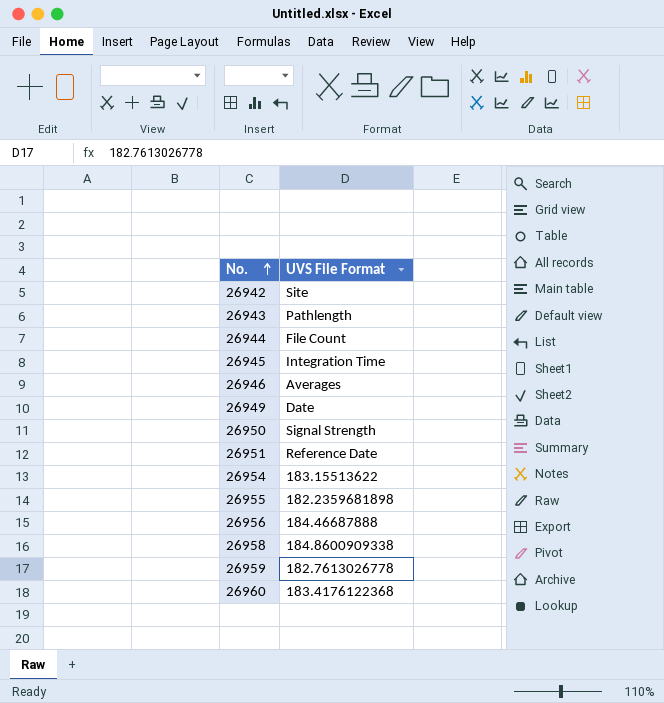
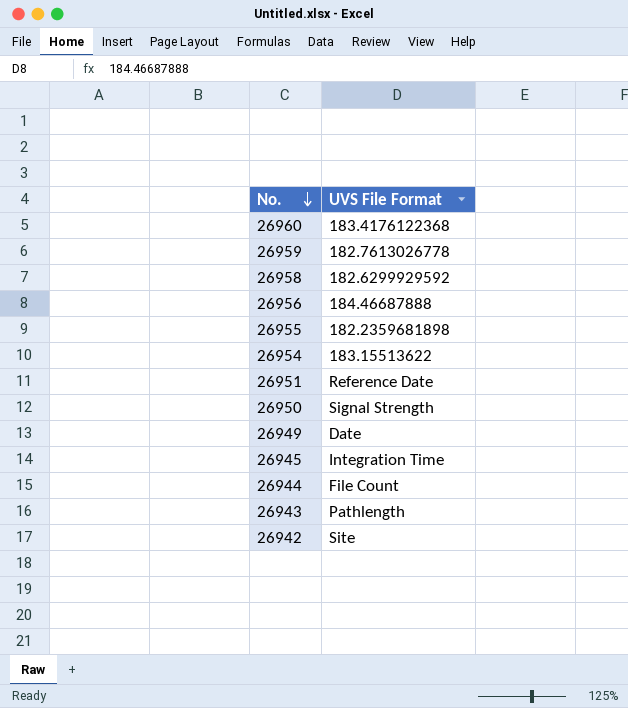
row order: No. ascending -> No. descending
row 26946: Averages -> none
26958 | UVS File Format: 184.8600909338 -> 182.6299929592

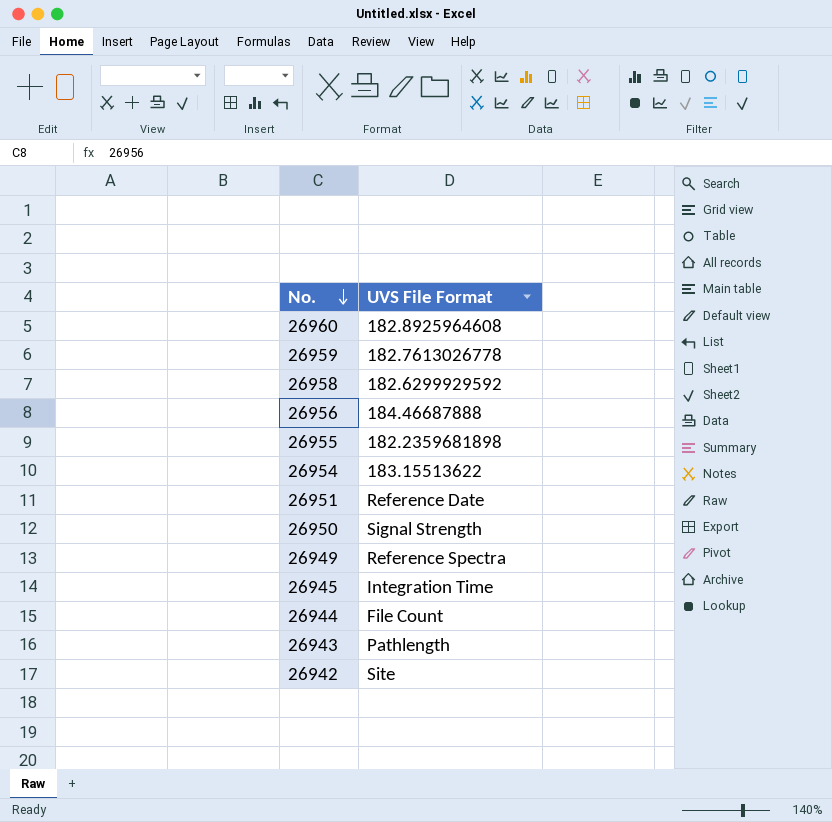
26960 | UVS File Format: 183.4176122368 -> 182.8925964608
26949 | UVS File Format: Date -> Reference Spectra

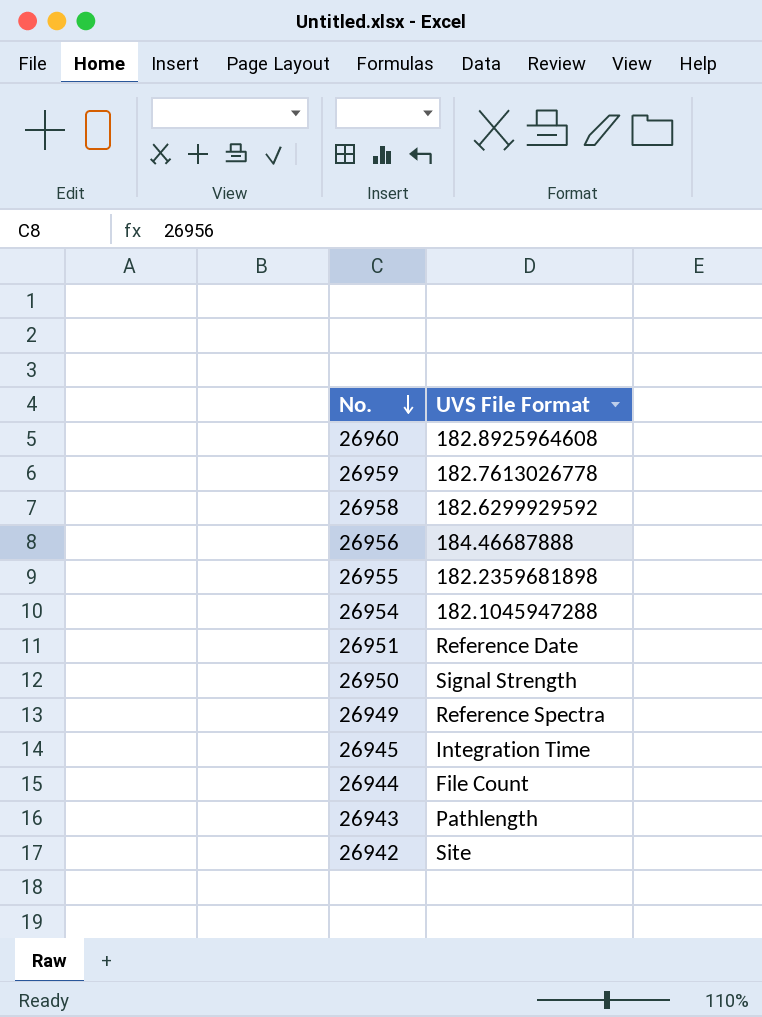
26954 | UVS File Format: 183.15513622 -> 182.1045947288

